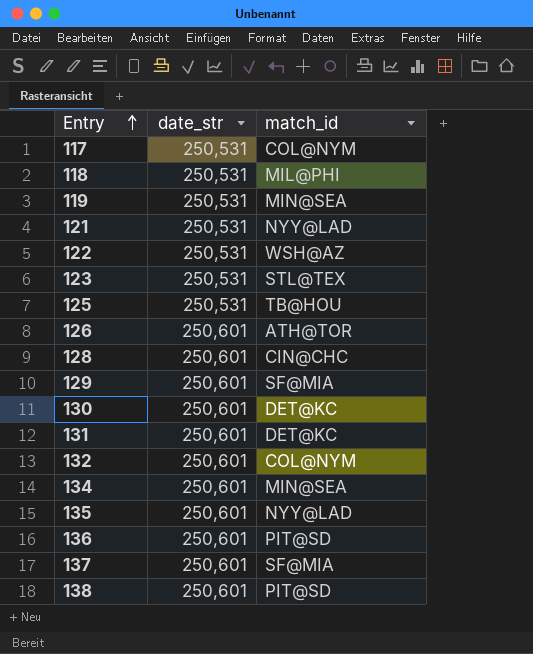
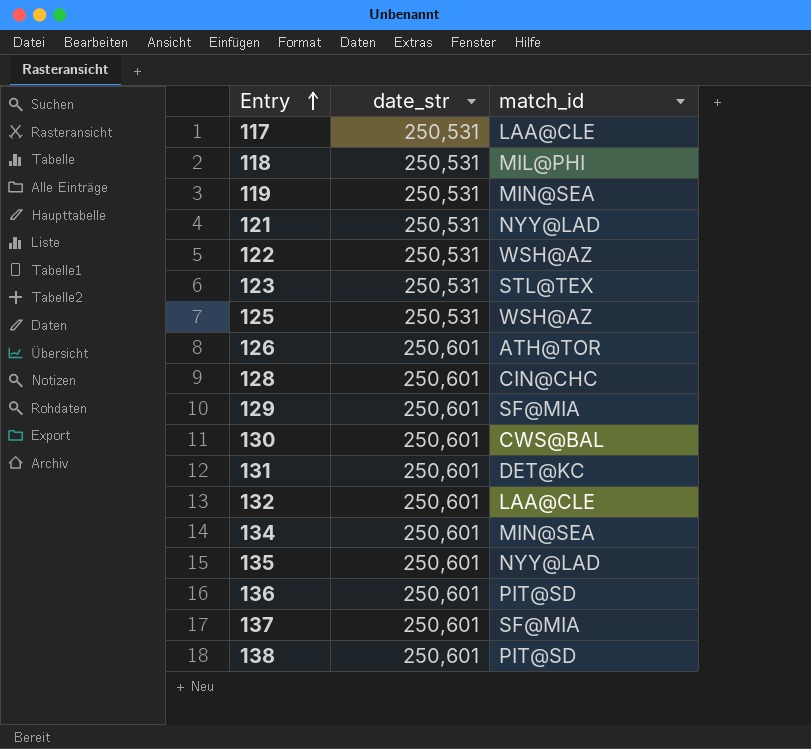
117 | match_id: COL@NYM -> LAA@CLE
125 | match_id: TB@HOU -> WSH@AZ
130 | match_id: DET@KC -> CWS@BAL
132 | match_id: COL@NYM -> LAA@CLE

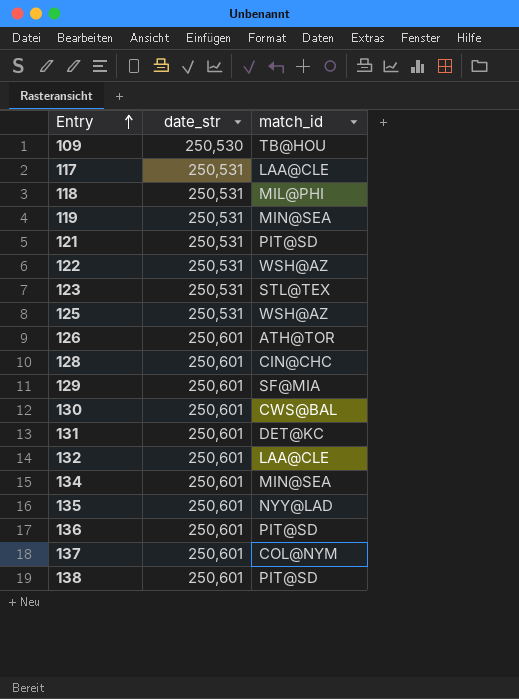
row 109: none -> 250,530 | TB@HOU
121 | match_id: NYY@LAD -> PIT@SD
137 | match_id: SF@MIA -> COL@NYM

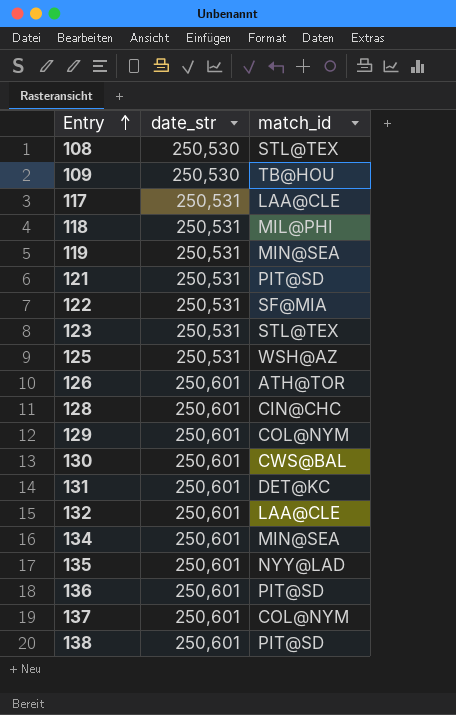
row 108: none -> 250,530 | STL@TEX
122 | match_id: WSH@AZ -> SF@MIA
129 | match_id: SF@MIA -> COL@NYM

